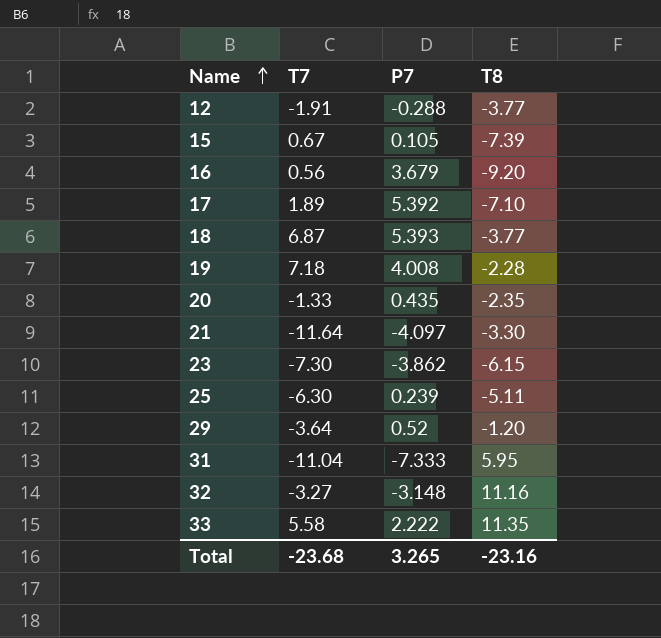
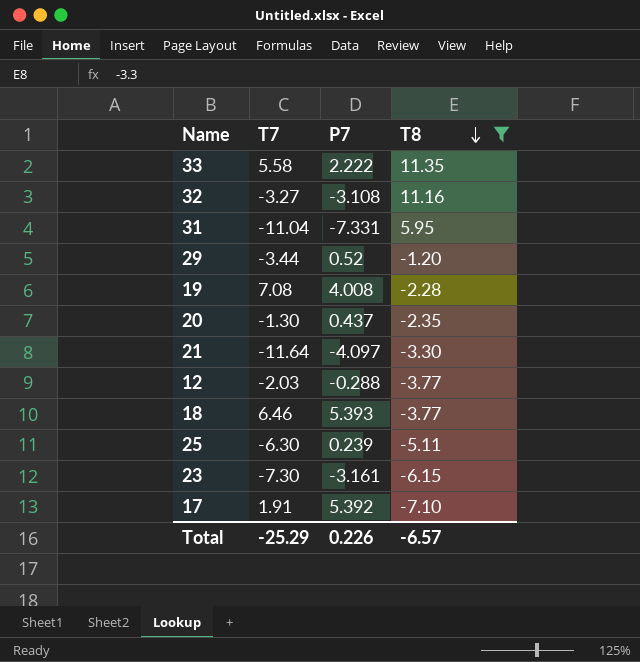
filter: none -> T8 >= -7.10
row order: Name ascending -> T8 descending
32 | P7: -3.148 -> -3.108
31 | P7: -7.333 -> -7.331
29 | T7: -3.64 -> -3.44
19 | T7: 7.18 -> 7.08
20 | T7: -1.33 -> -1.30
20 | P7: 0.435 -> 0.437
12 | T7: -1.91 -> -2.03
18 | T7: 6.87 -> 6.46
23 | P7: -3.862 -> -3.161
17 | T7: 1.89 -> 1.91
Total | T7: -23.68 -> -25.29
Total | P7: 3.265 -> 0.226
Total | T8: -23.16 -> -6.57

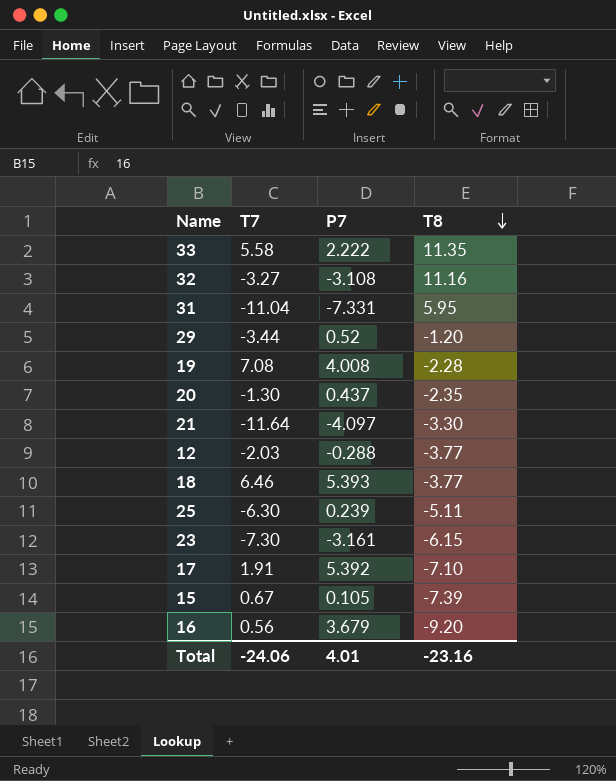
filter: T8 >= -7.10 -> none
Total | T7: -25.29 -> -24.06
Total | P7: 0.226 -> 4.01
Total | T8: -6.57 -> -23.16

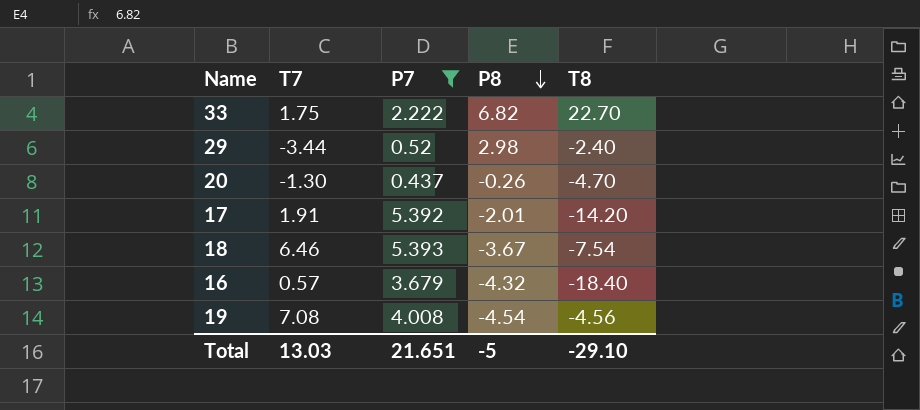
filter: none -> P7 >= 0.437
row order: T8 descending -> P8 descending
column P8 | position: none -> 4
33 | T7: 5.58 -> 1.75
33 | T8: 11.35 -> 22.70
29 | T8: -1.20 -> -2.40
20 | T8: -2.35 -> -4.70
17 | T8: -7.10 -> -14.20
18 | T8: -3.77 -> -7.54
16 | T7: 0.56 -> 0.57
16 | T8: -9.20 -> -18.40
19 | T8: -2.28 -> -4.56
Total | T7: -24.06 -> 13.03
Total | P7: 4.01 -> 21.651
Total | T8: -23.16 -> -29.10

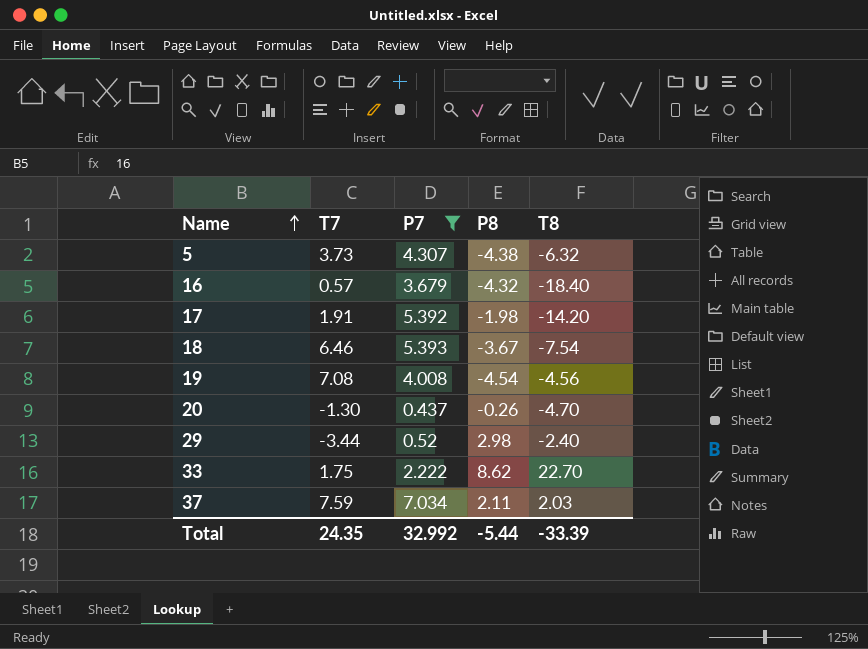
row order: P8 descending -> Name ascending
row 5: none -> 3.73 | 4.307 | -4.38 | -6.32
17 | P8: -2.01 -> -1.98
33 | P8: 6.82 -> 8.62
row 37: none -> 7.59 | 7.034 | 2.11 | 2.03
Total | T7: 13.03 -> 24.35
Total | P7: 21.651 -> 32.992
Total | P8: -5 -> -5.44
Total | T8: -29.10 -> -33.39

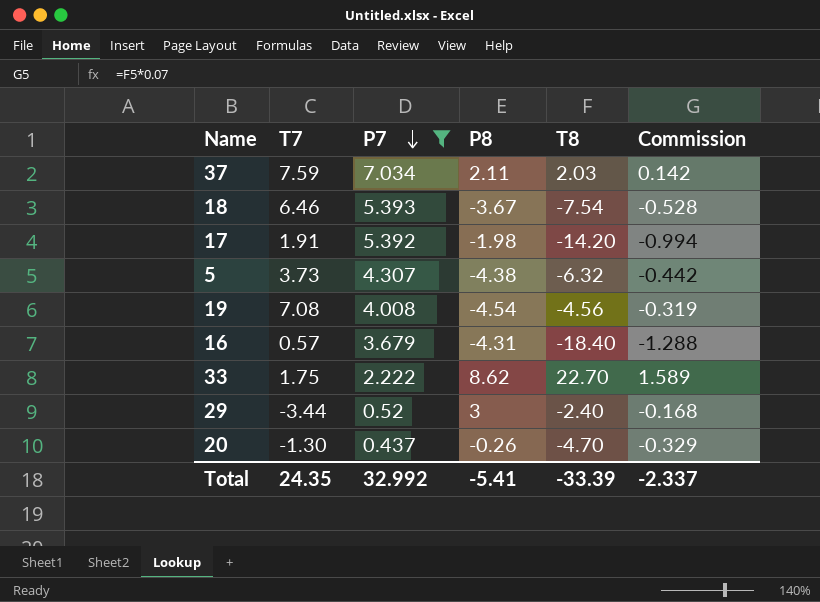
row order: Name ascending -> P7 descending
column Commission | formula: none -> [T8] * 0.07
16 | P8: -4.32 -> -4.31
29 | P8: 2.98 -> 3
Total | P8: -5.44 -> -5.41

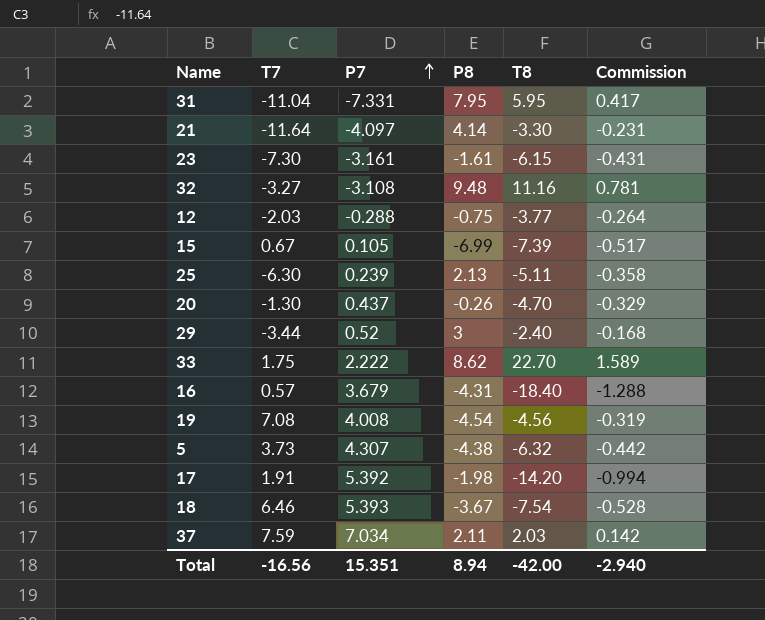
filter: P7 >= 0.437 -> none
row order: P7 descending -> P7 ascending
Total | T7: 24.35 -> -16.56
Total | P7: 32.992 -> 15.351
Total | P8: -5.41 -> 8.94
Total | T8: -33.39 -> -42.00
Total | Commission: -2.337 -> -2.940

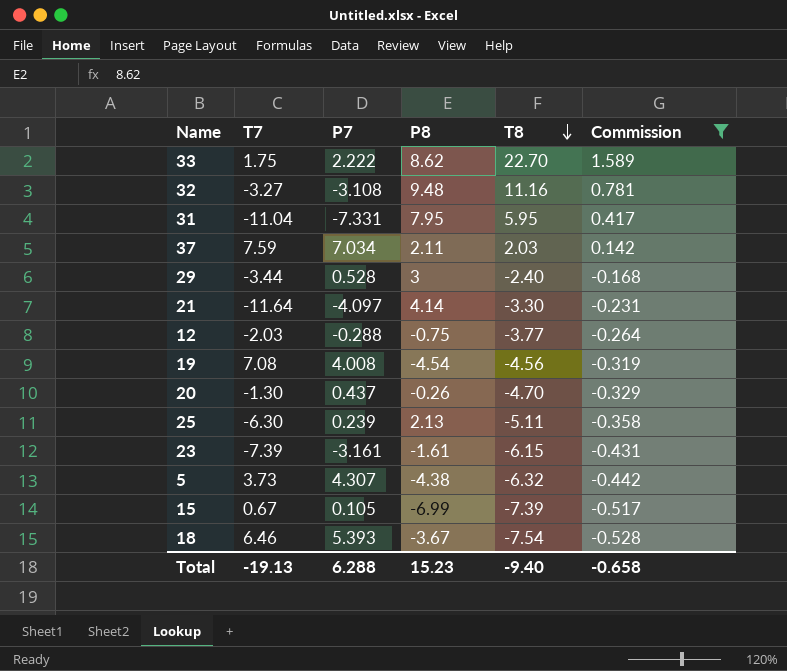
filter: none -> Commission >= -0.528
row order: P7 ascending -> T8 descending
29 | P7: 0.52 -> 0.528
23 | T7: -7.30 -> -7.39
Total | T7: -16.56 -> -19.13
Total | P7: 15.351 -> 6.288
Total | P8: 8.94 -> 15.23
Total | T8: -42.00 -> -9.40
Total | Commission: -2.940 -> -0.658

